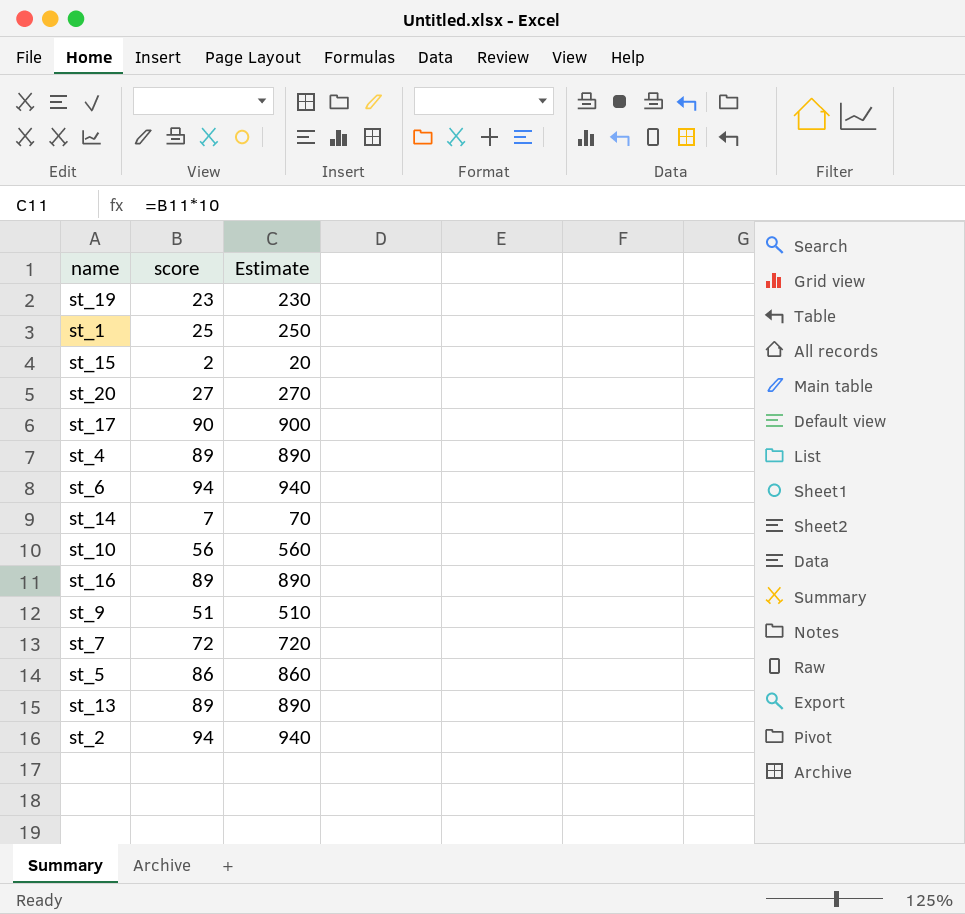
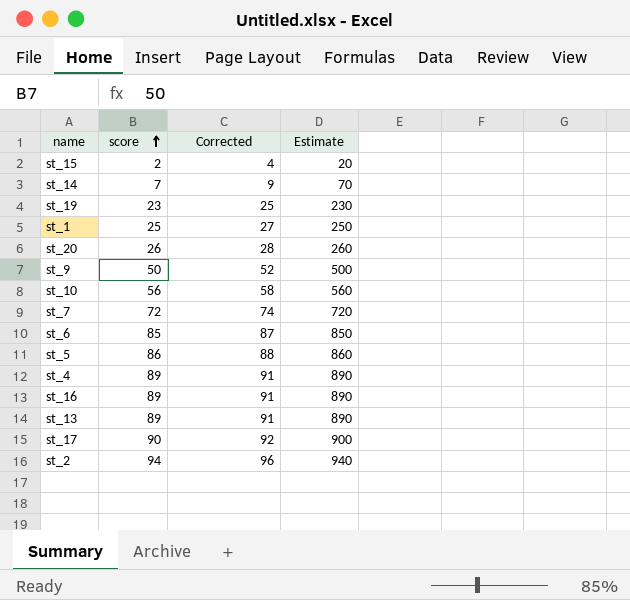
row order: none -> score ascending
column Corrected | formula: none -> [score] + 2
st_20 | score: 27 -> 26
st_20 | Estimate: 270 -> 260
st_9 | score: 51 -> 50
st_9 | Estimate: 510 -> 500
st_6 | score: 94 -> 85
st_6 | Estimate: 940 -> 850

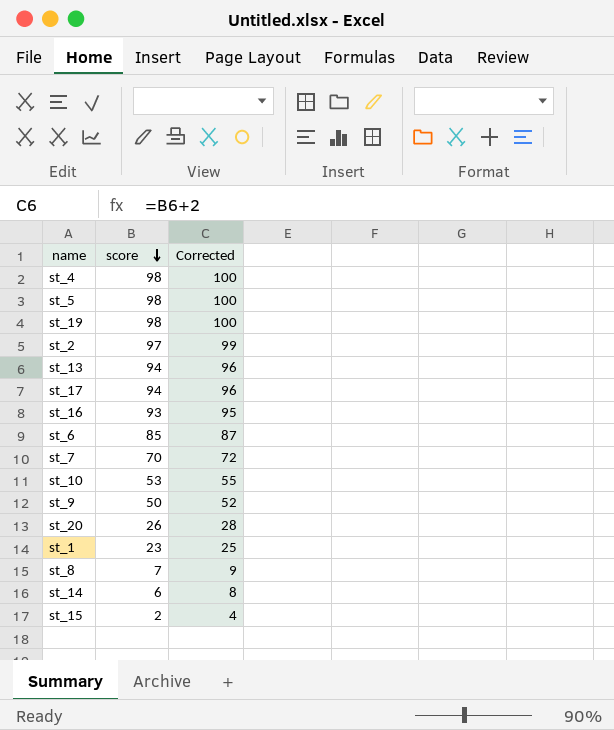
row order: score ascending -> score descending
column Estimate | formula: [score] * 10 -> none
st_4 | score: 89 -> 98
st_4 | Corrected: 91 -> 100
st_5 | score: 86 -> 98
st_5 | Corrected: 88 -> 100
st_19 | score: 23 -> 98
st_19 | Corrected: 25 -> 100
st_2 | score: 94 -> 97
st_2 | Corrected: 96 -> 99
st_13 | score: 89 -> 94
st_13 | Corrected: 91 -> 96
st_17 | score: 90 -> 94
st_17 | Corrected: 92 -> 96
st_16 | score: 89 -> 93
st_16 | Corrected: 91 -> 95
st_7 | score: 72 -> 70
st_7 | Corrected: 74 -> 72
st_10 | score: 56 -> 53
st_10 | Corrected: 58 -> 55
st_1 | score: 25 -> 23
st_1 | Corrected: 27 -> 25
row st_8: none -> 7 | 9
st_14 | score: 7 -> 6
st_14 | Corrected: 9 -> 8

